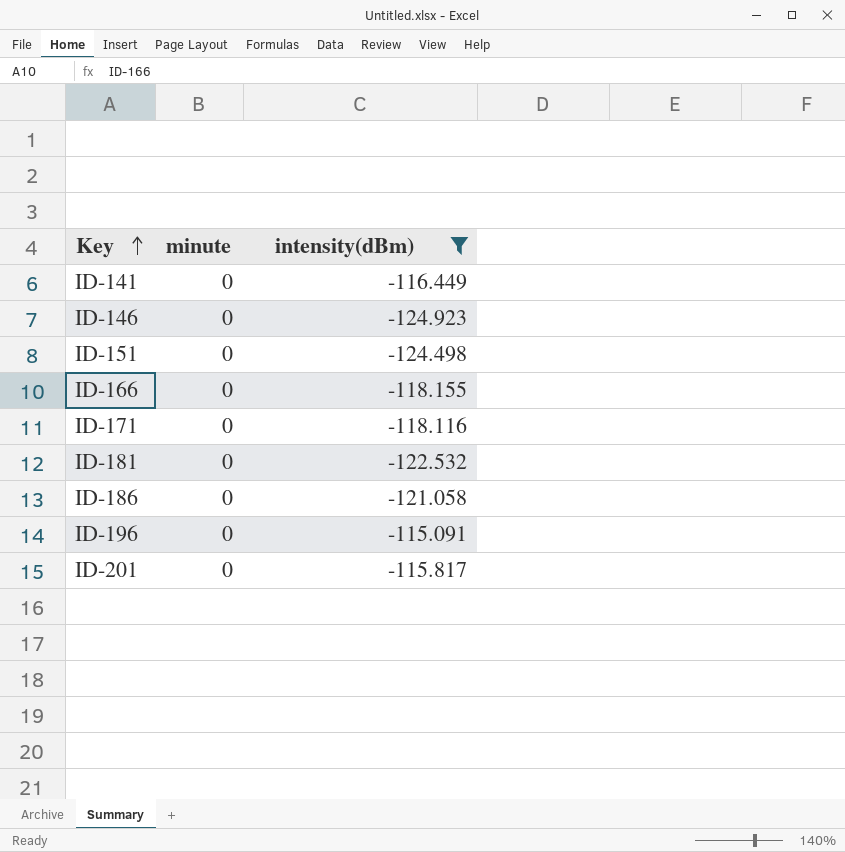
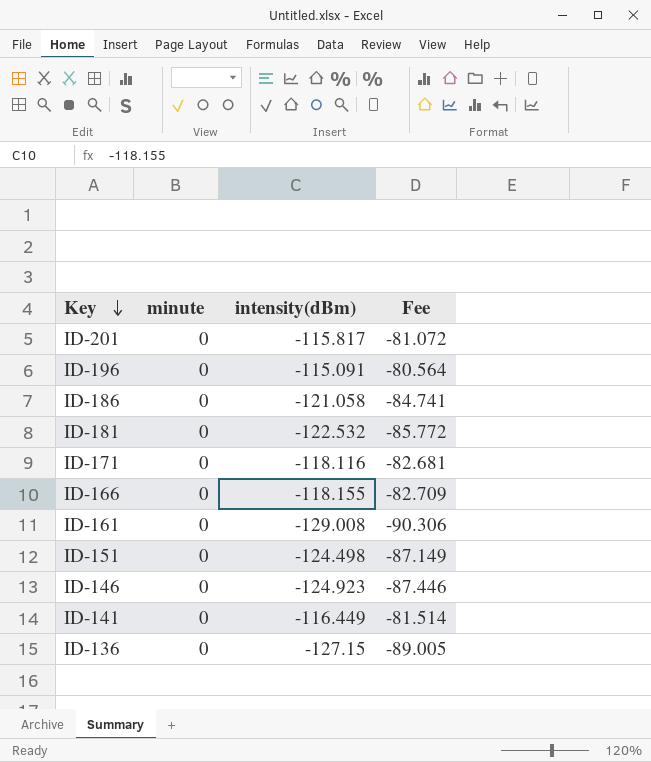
filter: intensity(dBm) >= -124.923 -> none
row order: Key ascending -> Key descending
column Fee | formula: none -> [intensity(dBm)] * 0.7

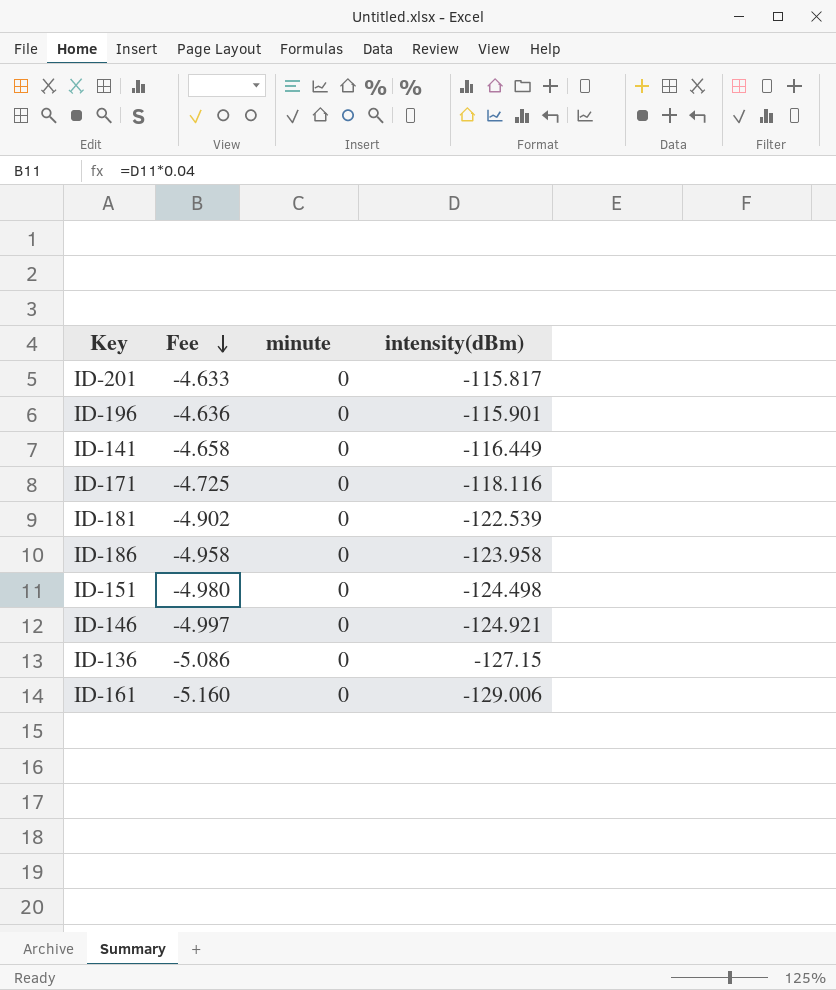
row order: Key descending -> Fee descending
column Fee | formula: [intensity(dBm)] * 0.7 -> [intensity(dBm)] * 0.04
column Fee | position: 4 -> 2
row ID-166: 0 | -118.155 | -82.709 -> none
ID-196 | intensity(dBm): -115.091 -> -115.901
ID-181 | intensity(dBm): -122.532 -> -122.539
ID-186 | intensity(dBm): -121.058 -> -123.958
ID-146 | intensity(dBm): -124.923 -> -124.921
ID-161 | intensity(dBm): -129.008 -> -129.006

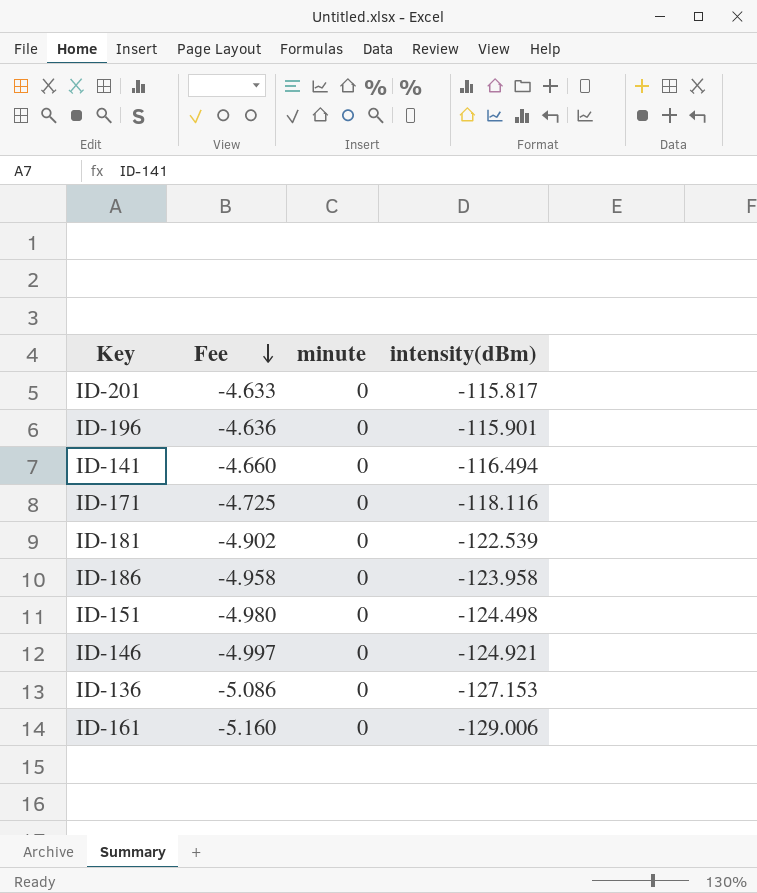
ID-141 | Fee: -4.658 -> -4.660
ID-141 | intensity(dBm): -116.449 -> -116.494
ID-136 | intensity(dBm): -127.15 -> -127.153

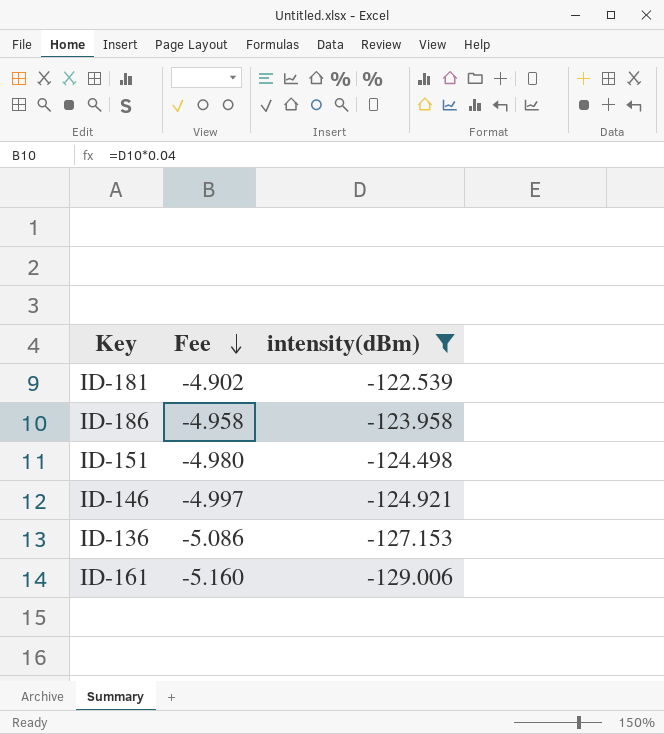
filter: none -> intensity(dBm) <= -122.539
column minute | position: 3 -> none

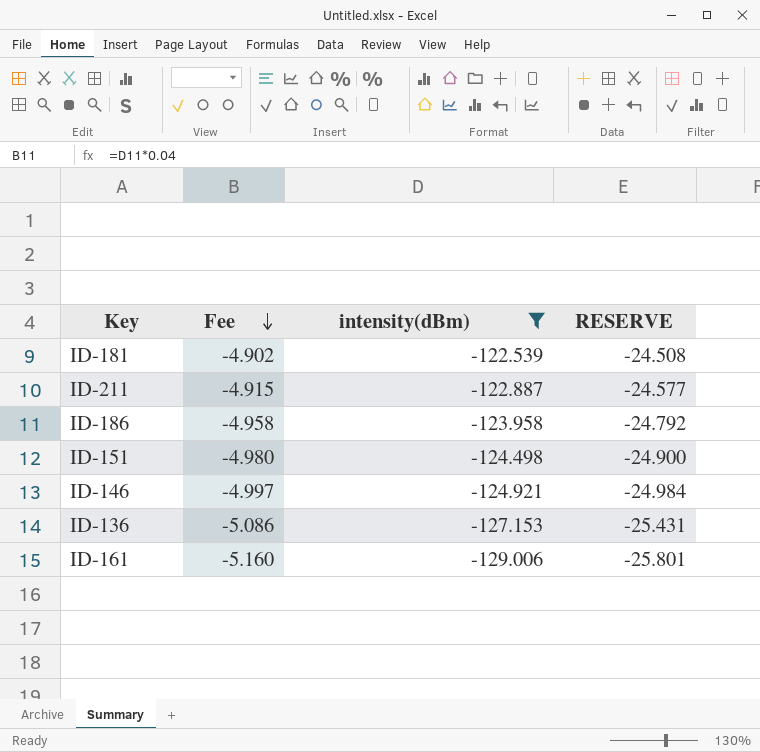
column RESERVE | formula: none -> [intensity(dBm)] * 0.2
row ID-211: none -> -4.915 | -122.887 | -24.577

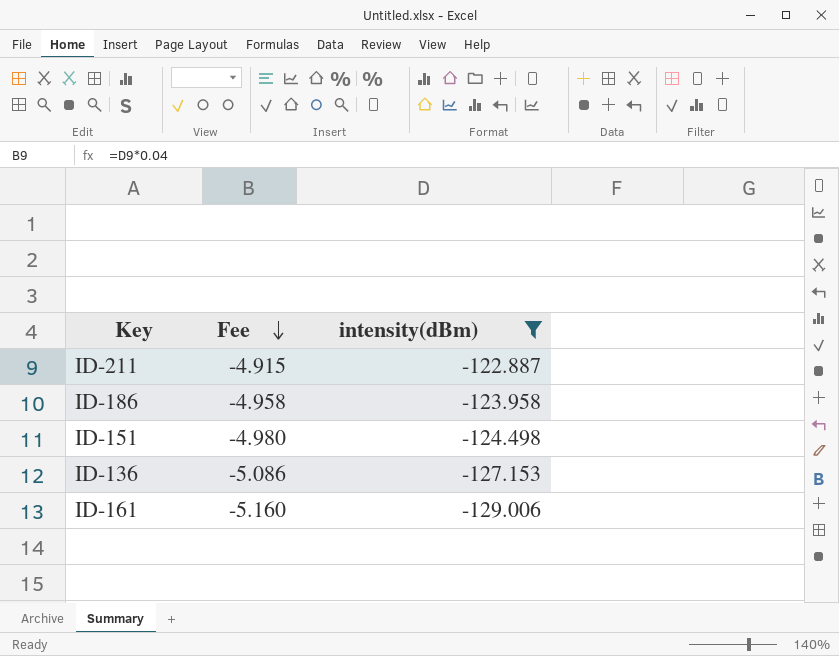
column RESERVE | formula: [intensity(dBm)] * 0.2 -> none
row ID-181: -4.902 | -122.539 | -24.508 -> none
row ID-146: -4.997 | -124.921 | -24.984 -> none

